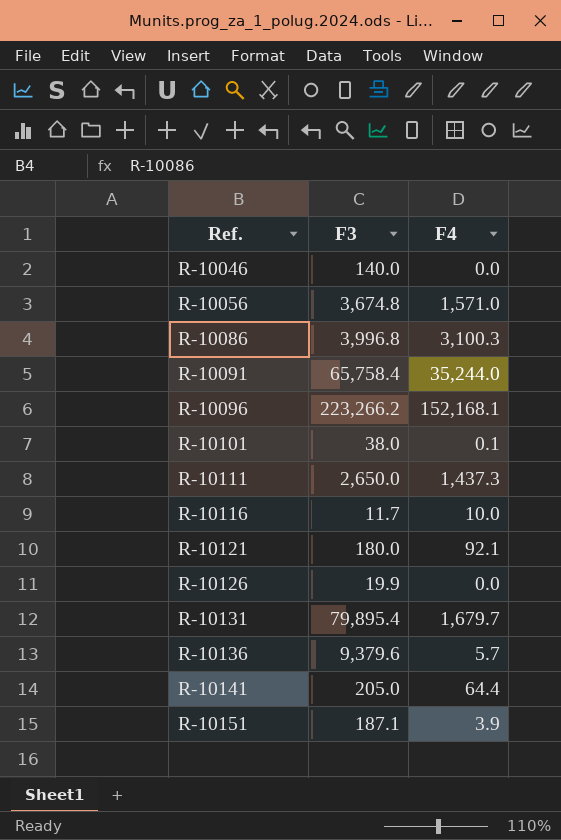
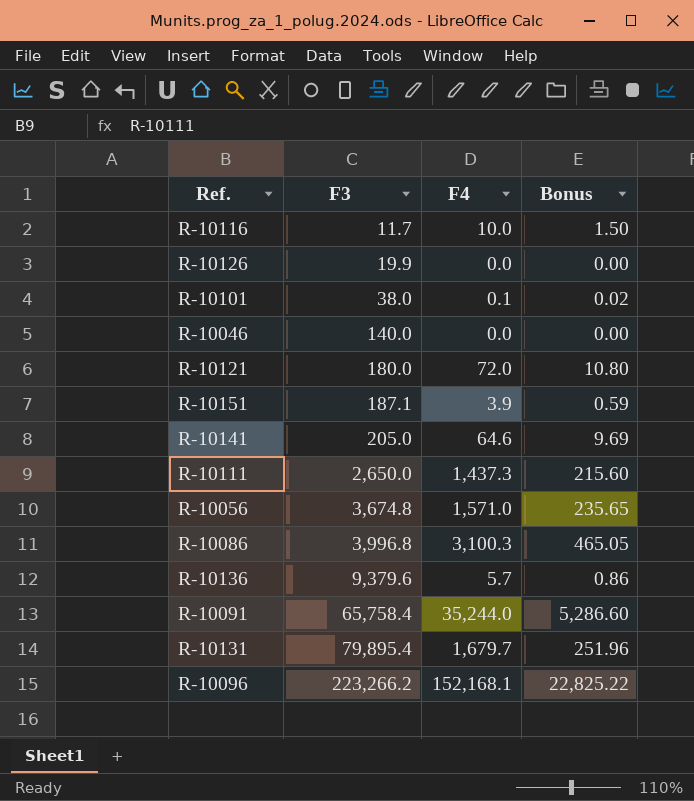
row order: Ref. ascending -> F3 ascending
column Bonus | formula: none -> [F4] * 0.15
R-10121 | F4: 92.1 -> 72.0
R-10141 | F4: 64.4 -> 64.6

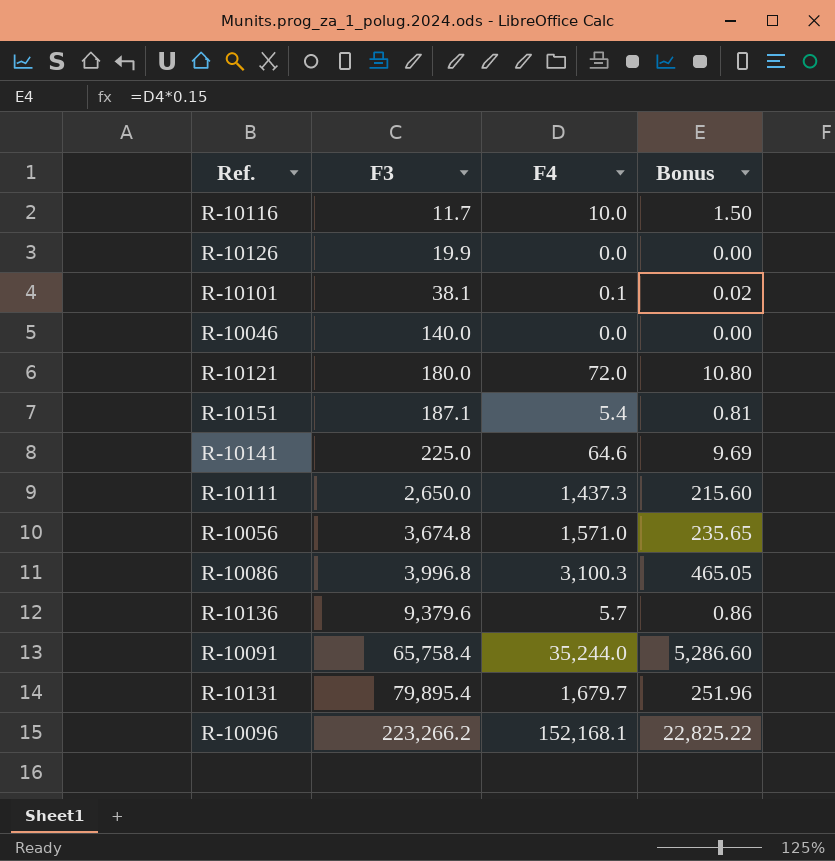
R-10101 | F3: 38.0 -> 38.1
R-10151 | F4: 3.9 -> 5.4
R-10151 | Bonus: 0.59 -> 0.81
R-10141 | F3: 205.0 -> 225.0

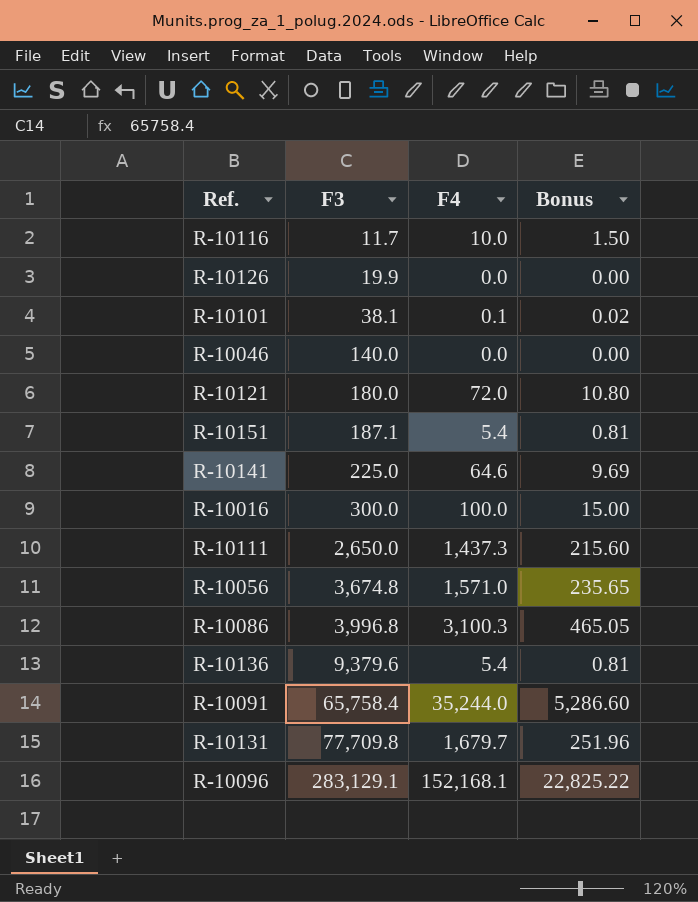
row R-10016: none -> 300.0 | 100.0 | 15.00
R-10136 | F4: 5.7 -> 5.4
R-10136 | Bonus: 0.86 -> 0.81
R-10131 | F3: 79,895.4 -> 77,709.8
R-10096 | F3: 223,266.2 -> 283,129.1

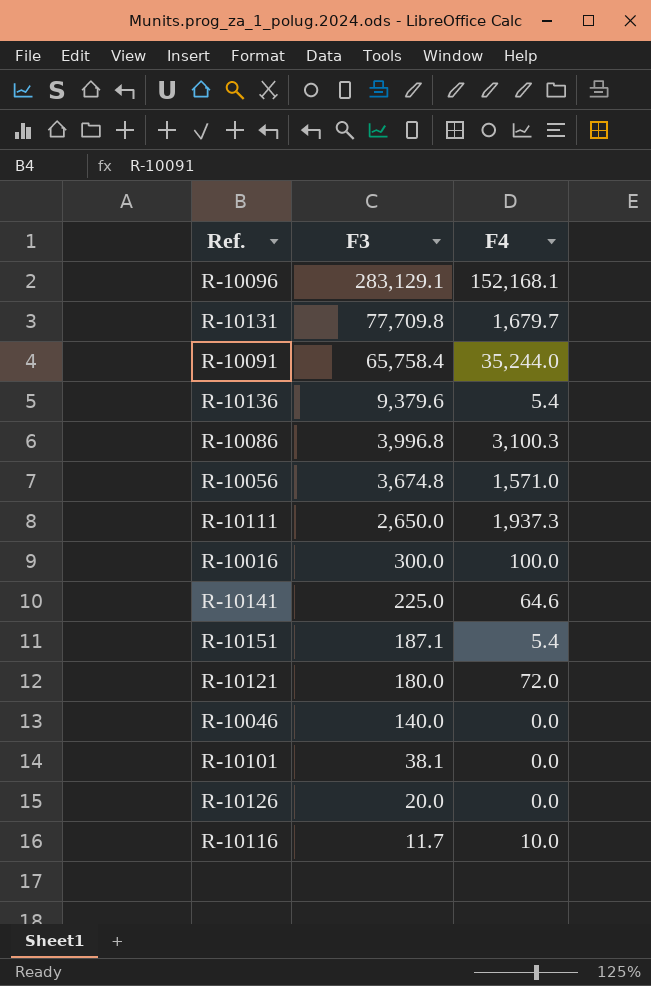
row order: F3 ascending -> F3 descending
column Bonus | formula: [F4] * 0.15 -> none
R-10111 | F4: 1,437.3 -> 1,937.3
R-10101 | F4: 0.1 -> 0.0
R-10126 | F3: 19.9 -> 20.0

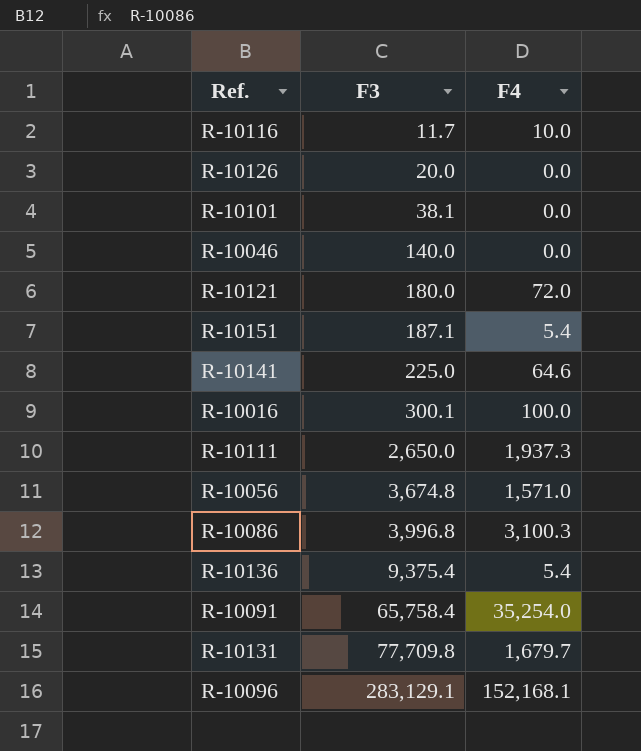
row order: F3 descending -> F3 ascending
R-10016 | F3: 300.0 -> 300.1
R-10136 | F3: 9,379.6 -> 9,375.4
R-10091 | F4: 35,244.0 -> 35,254.0

